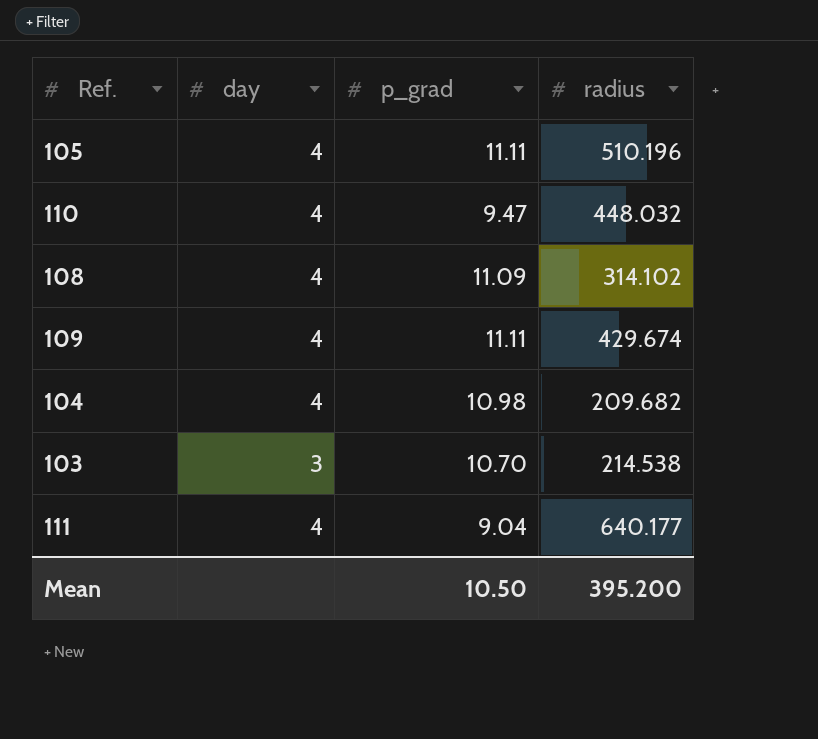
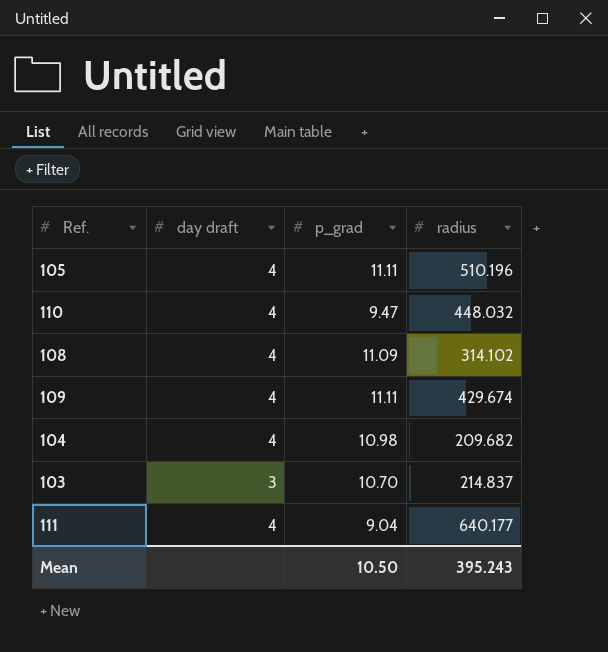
column name: day -> day draft
103 | radius: 214.538 -> 214.837
Mean | radius: 395.200 -> 395.243

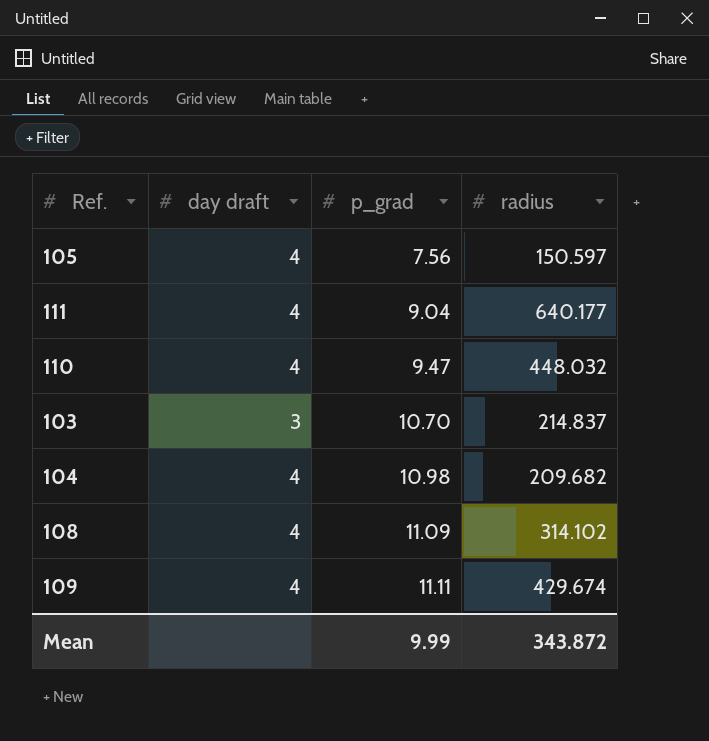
row order: none -> p_grad ascending
105 | p_grad: 11.11 -> 7.56
105 | radius: 510.196 -> 150.597
Mean | p_grad: 10.50 -> 9.99
Mean | radius: 395.243 -> 343.872

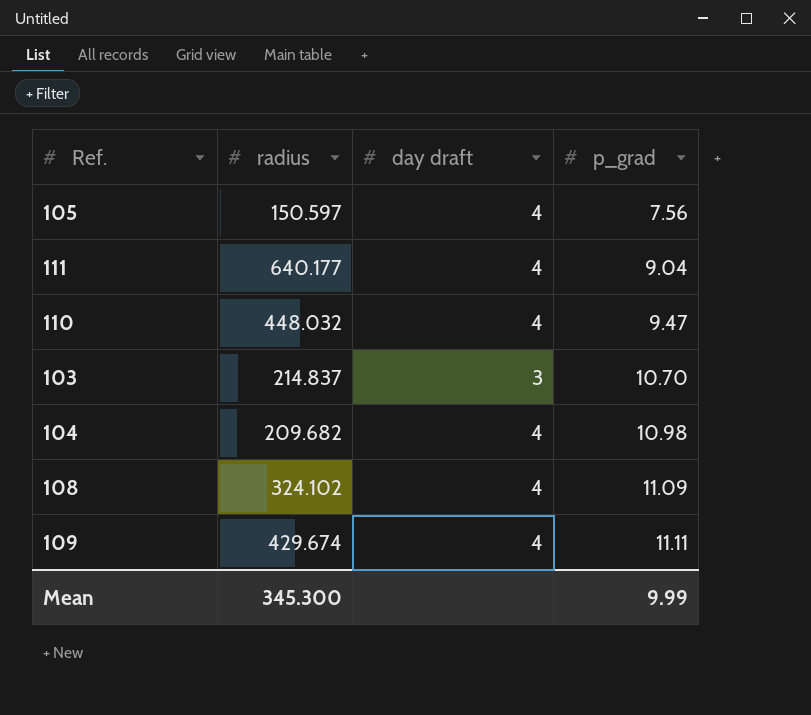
column radius | position: 4 -> 2
108 | radius: 314.102 -> 324.102
Mean | radius: 343.872 -> 345.300

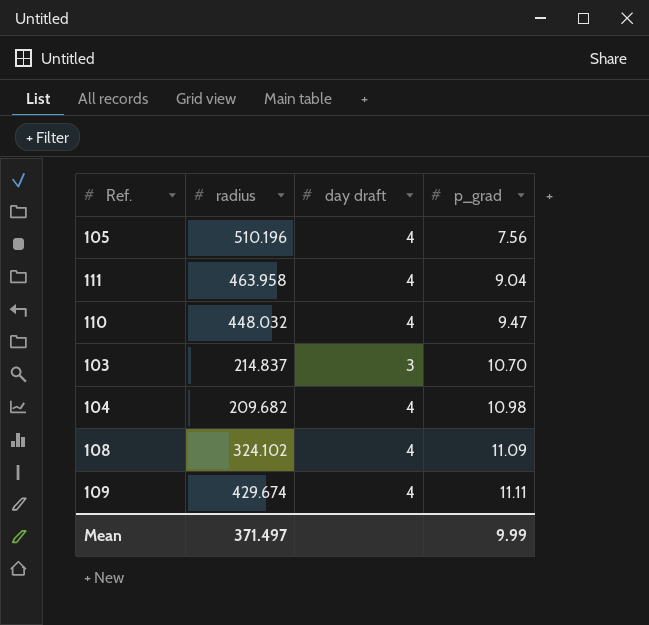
105 | radius: 150.597 -> 510.196
111 | radius: 640.177 -> 463.958
Mean | radius: 345.300 -> 371.497

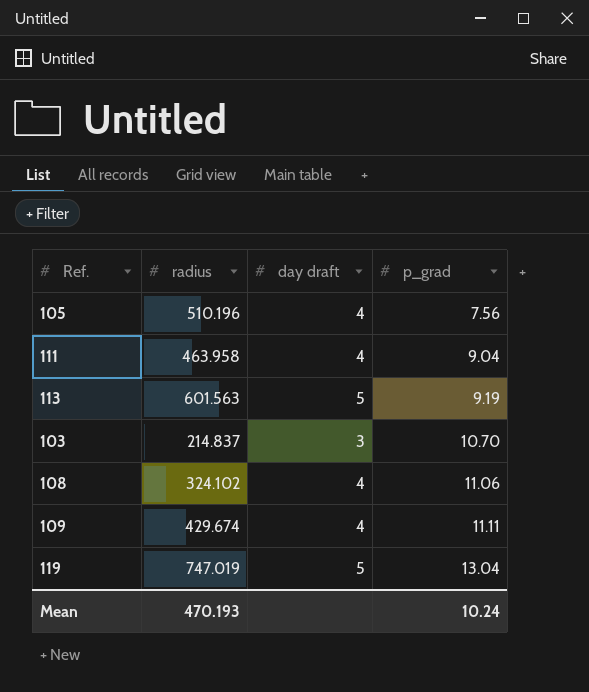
row 110: 448.032 | 4 | 9.47 -> none
row 104: 209.682 | 4 | 10.98 -> none
row 113: none -> 601.563 | 5 | 9.19
108 | p_grad: 11.09 -> 11.06
row 119: none -> 747.019 | 5 | 13.04
Mean | radius: 371.497 -> 470.193
Mean | p_grad: 9.99 -> 10.24

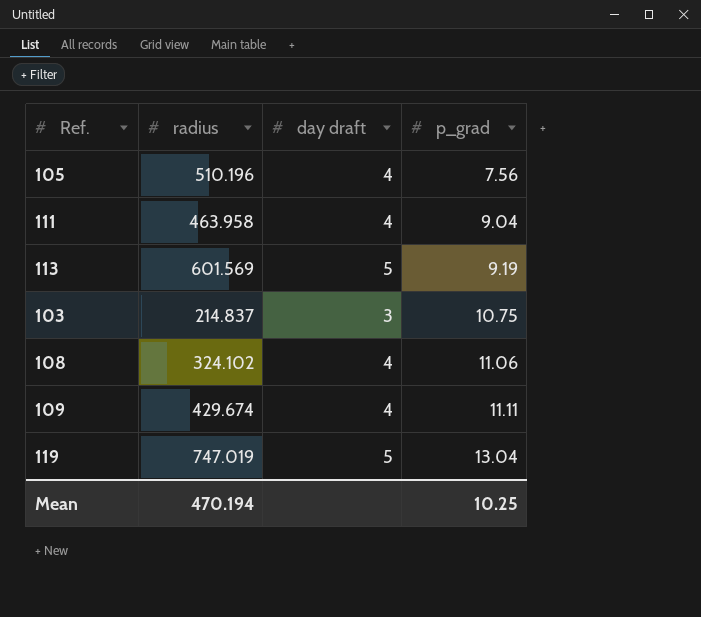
113 | radius: 601.563 -> 601.569
103 | p_grad: 10.70 -> 10.75
Mean | radius: 470.193 -> 470.194
Mean | p_grad: 10.24 -> 10.25

